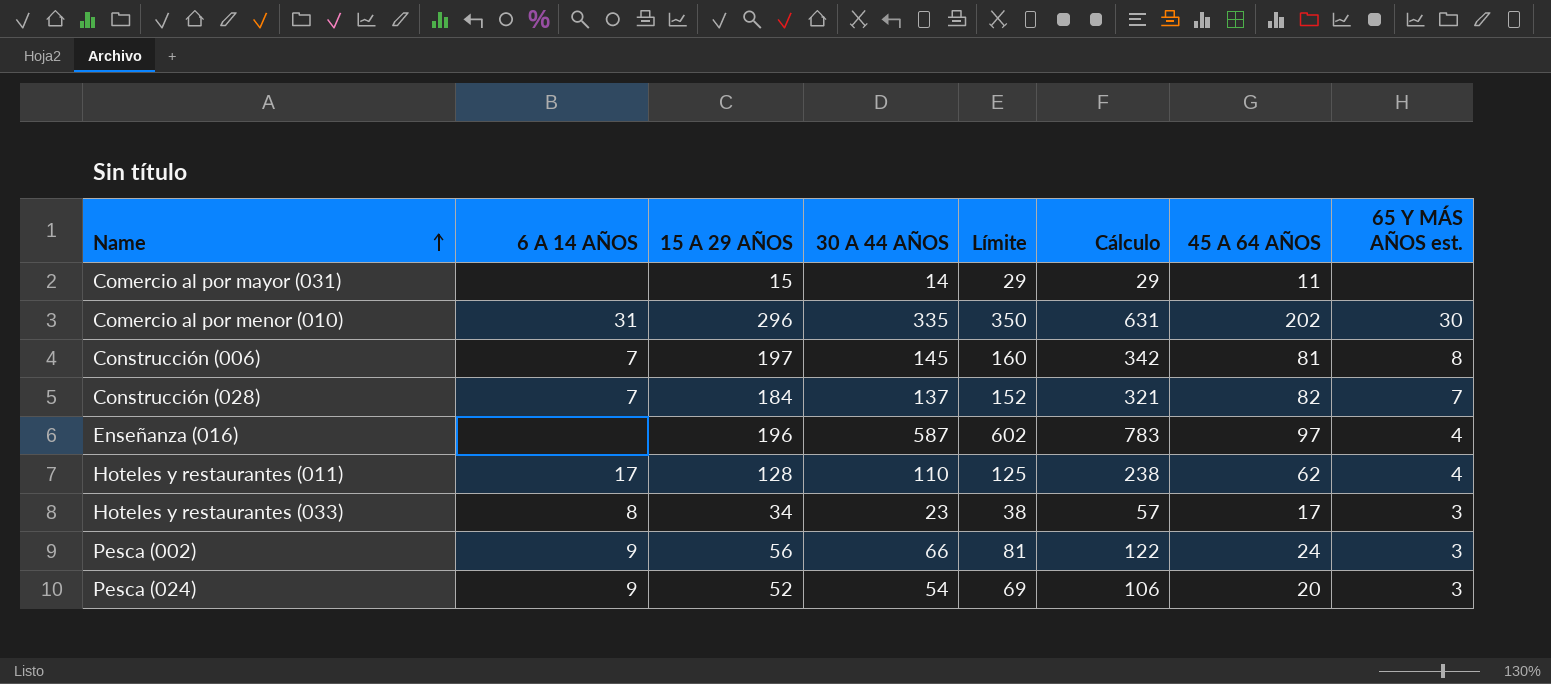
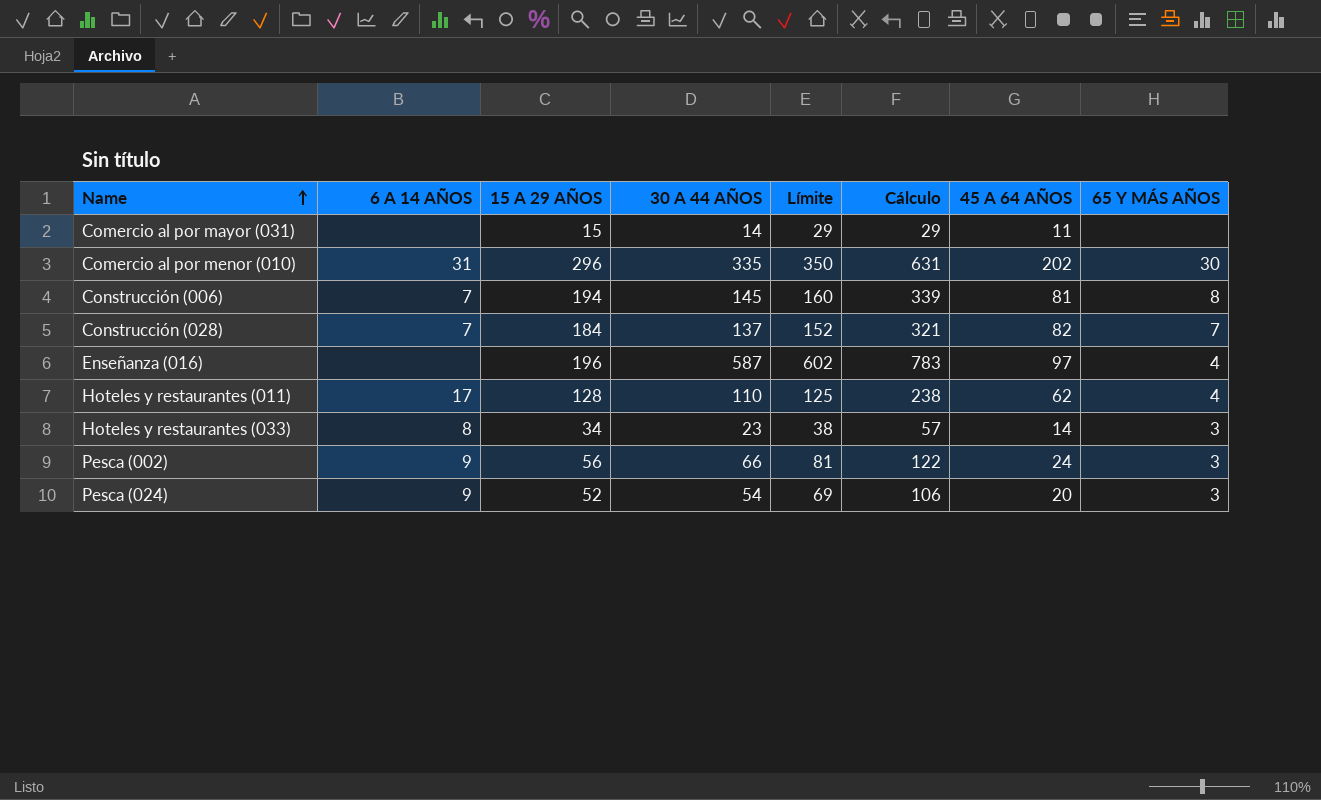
column name: 65 Y MÁS AÑOS est. -> 65 Y MÁS AÑOS
Construcción (006) | 15 A 29 AÑOS: 197 -> 194
Construcción (006) | Cálculo: 342 -> 339
Hoteles y restaurantes (033) | 45 A 64 AÑOS: 17 -> 14

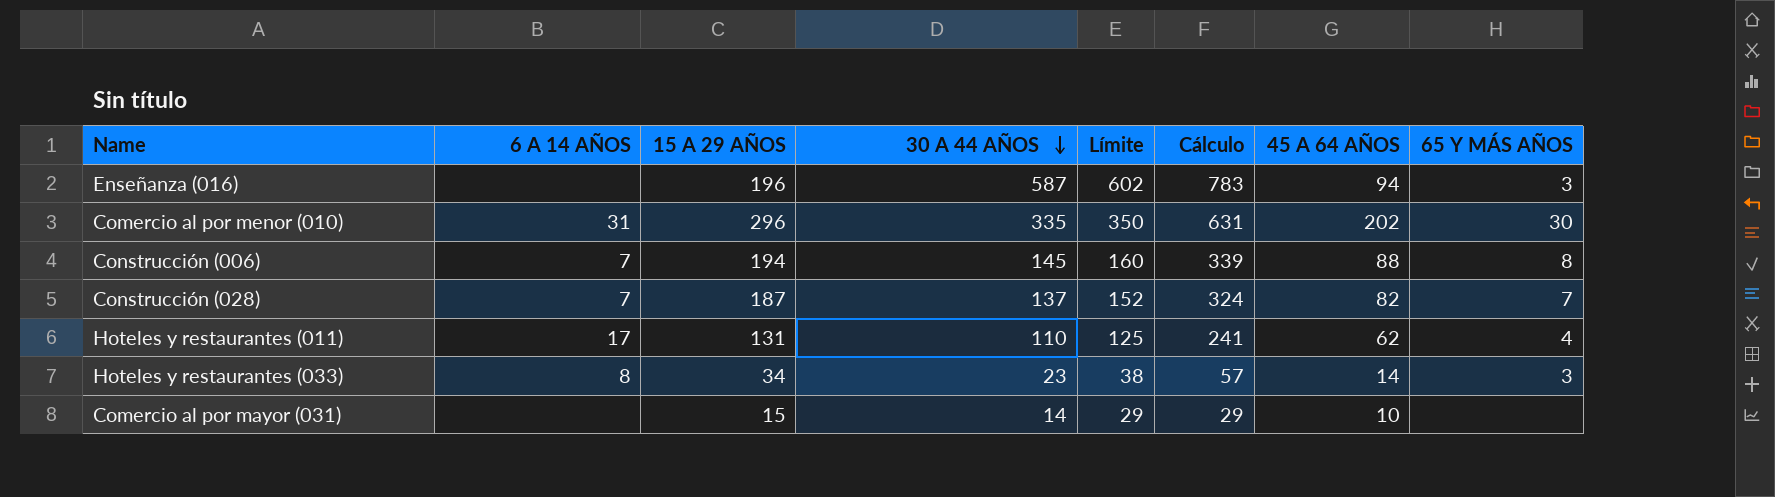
row order: Name ascending -> 30 A 44 AÑOS descending
row Pesca (002): 9 | 56 | 66 | 81 | 122 | 24 | 3 -> none
row Pesca (024): 9 | 52 | 54 | 69 | 106 | 20 | 3 -> none
Enseñanza (016) | 45 A 64 AÑOS: 97 -> 94
Enseñanza (016) | 65 Y MÁS AÑOS: 4 -> 3
Construcción (006) | 45 A 64 AÑOS: 81 -> 88
Construcción (028) | 15 A 29 AÑOS: 184 -> 187
Construcción (028) | Cálculo: 321 -> 324
Hoteles y restaurantes (011) | 15 A 29 AÑOS: 128 -> 131
Hoteles y restaurantes (011) | Cálculo: 238 -> 241
Comercio al por mayor (031) | 45 A 64 AÑOS: 11 -> 10

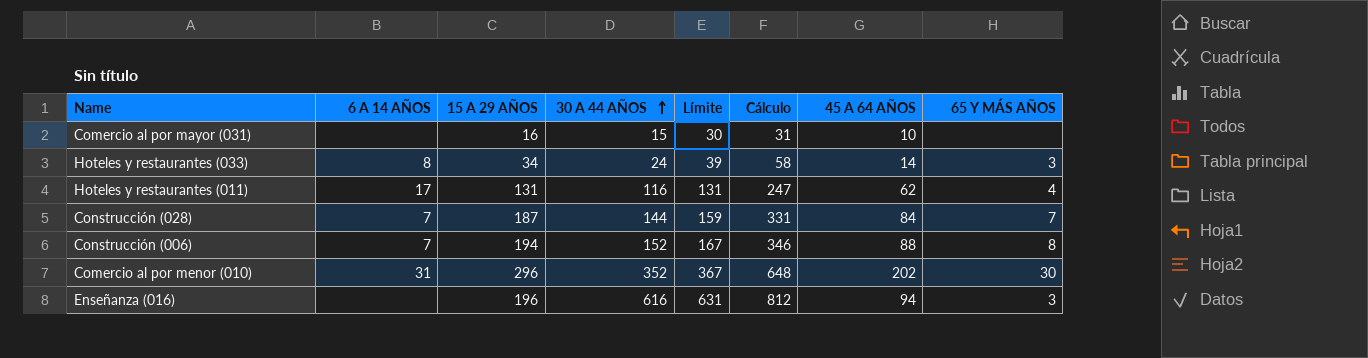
row order: 30 A 44 AÑOS descending -> 30 A 44 AÑOS ascending
Comercio al por mayor (031) | 15 A 29 AÑOS: 15 -> 16
Comercio al por mayor (031) | 30 A 44 AÑOS: 14 -> 15
Comercio al por mayor (031) | Límite: 29 -> 30
Comercio al por mayor (031) | Cálculo: 29 -> 31
Hoteles y restaurantes (033) | 30 A 44 AÑOS: 23 -> 24
Hoteles y restaurantes (033) | Límite: 38 -> 39
Hoteles y restaurantes (033) | Cálculo: 57 -> 58
Hoteles y restaurantes (011) | 30 A 44 AÑOS: 110 -> 116
Hoteles y restaurantes (011) | Límite: 125 -> 131
Hoteles y restaurantes (011) | Cálculo: 241 -> 247
Construcción (028) | 30 A 44 AÑOS: 137 -> 144
Construcción (028) | Límite: 152 -> 159
Construcción (028) | Cálculo: 324 -> 331
Construcción (028) | 45 A 64 AÑOS: 82 -> 84
Construcción (006) | 30 A 44 AÑOS: 145 -> 152
Construcción (006) | Límite: 160 -> 167
Construcción (006) | Cálculo: 339 -> 346
Comercio al por menor (010) | 30 A 44 AÑOS: 335 -> 352
Comercio al por menor (010) | Límite: 350 -> 367
Comercio al por menor (010) | Cálculo: 631 -> 648
Enseñanza (016) | 30 A 44 AÑOS: 587 -> 616
Enseñanza (016) | Límite: 602 -> 631
Enseñanza (016) | Cálculo: 783 -> 812

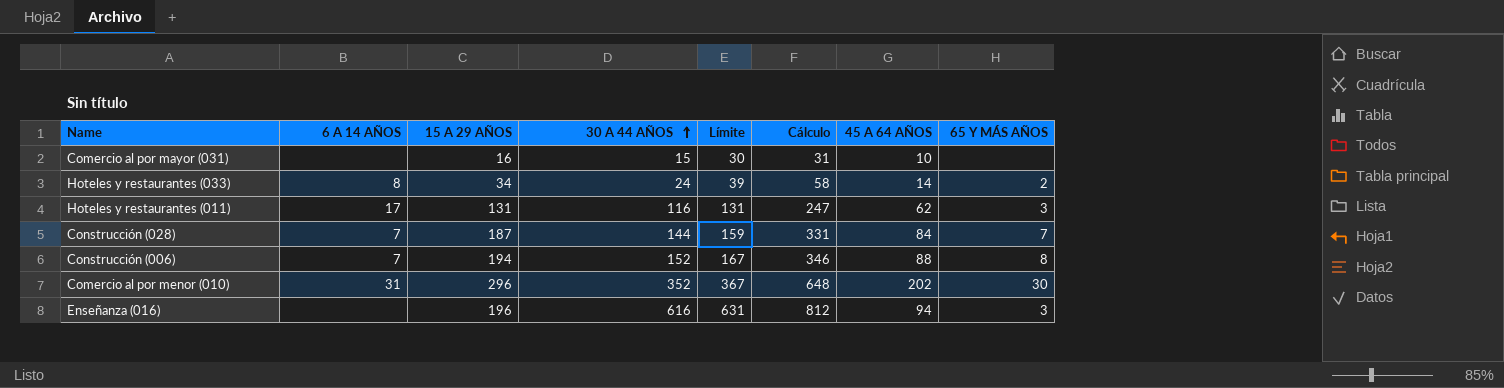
Hoteles y restaurantes (033) | 65 Y MÁS AÑOS: 3 -> 2
Hoteles y restaurantes (011) | 65 Y MÁS AÑOS: 4 -> 3

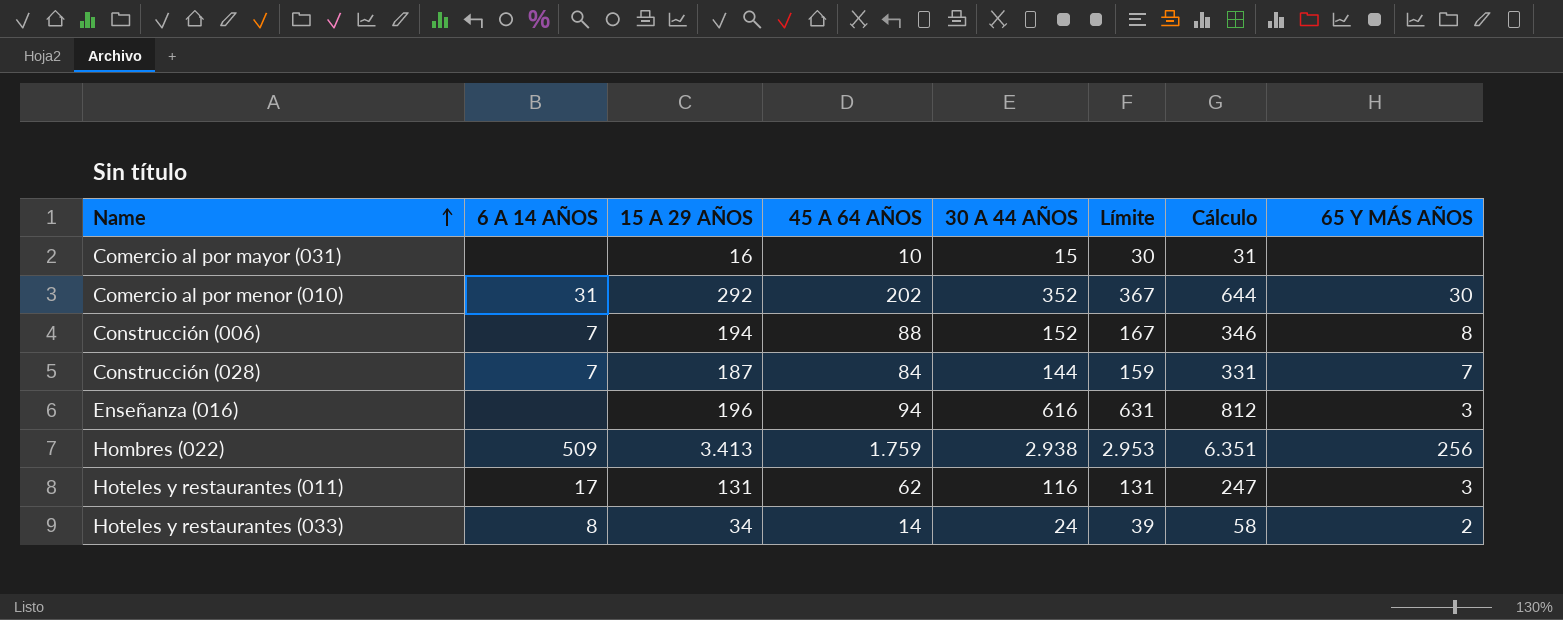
row order: 30 A 44 AÑOS ascending -> Name ascending
column 45 A 64 AÑOS | position: 7 -> 4
Comercio al por menor (010) | 15 A 29 AÑOS: 296 -> 292
Comercio al por menor (010) | Cálculo: 648 -> 644
row Hombres (022): none -> 509 | 3.413 | 1.759 | 2.938 | 2.953 | 6.351 | 256

